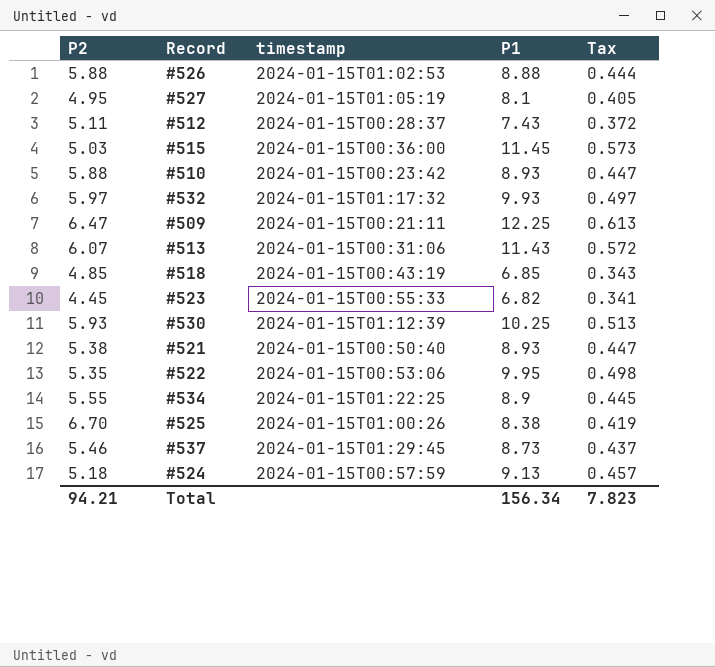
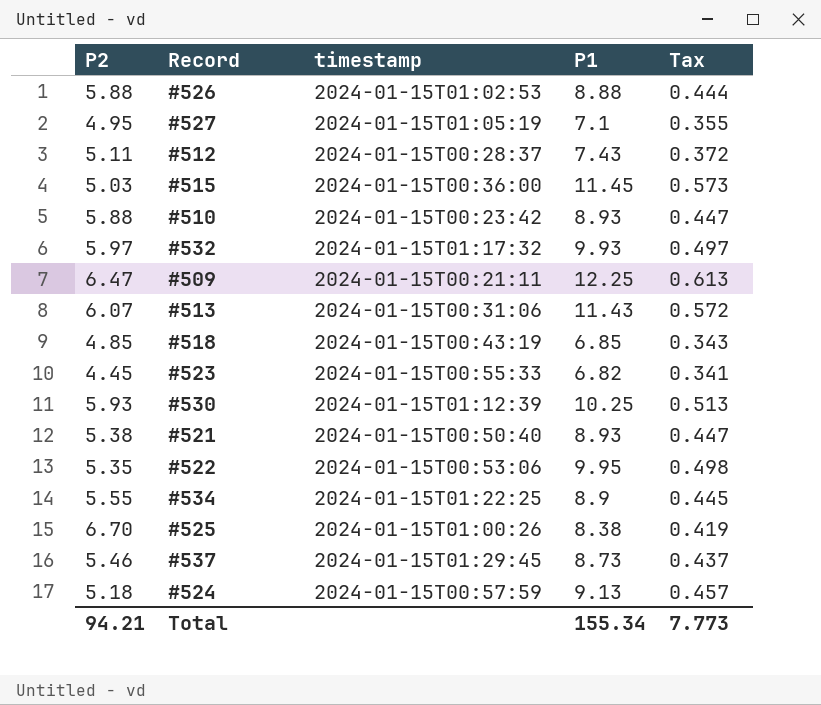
#527 | P1: 8.1 -> 7.1
#527 | Tax: 0.405 -> 0.355
Total | P1: 156.34 -> 155.34
Total | Tax: 7.823 -> 7.773

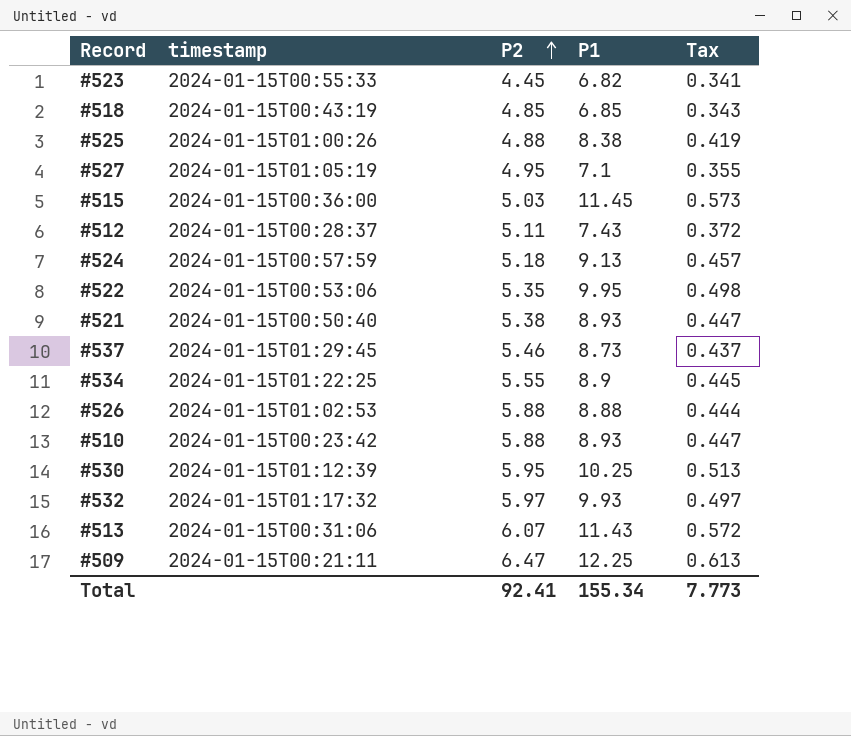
row order: none -> P2 ascending
column P2 | position: 1 -> 3
#525 | P2: 6.70 -> 4.88
#530 | P2: 5.93 -> 5.95
Total | P2: 94.21 -> 92.41

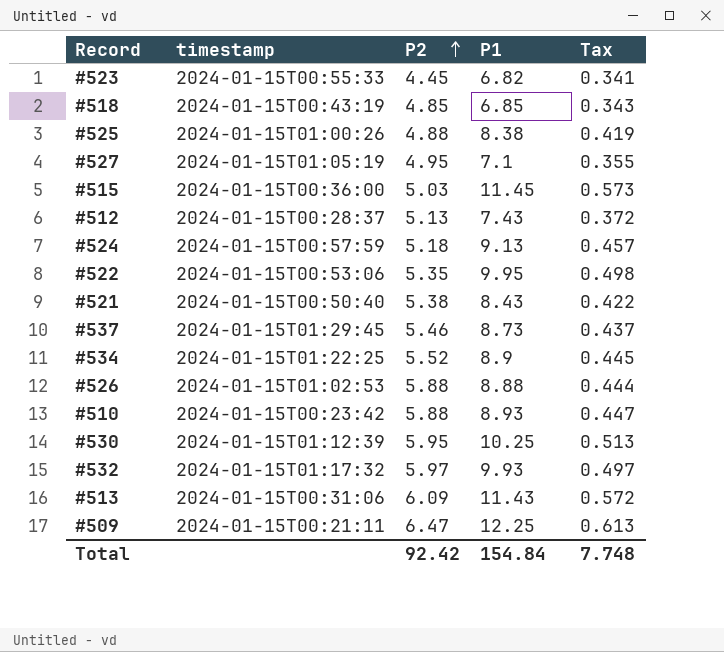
#512 | P2: 5.11 -> 5.13
#521 | P1: 8.93 -> 8.43
#521 | Tax: 0.447 -> 0.422
#534 | P2: 5.55 -> 5.52
#513 | P2: 6.07 -> 6.09
Total | P2: 92.41 -> 92.42
Total | P1: 155.34 -> 154.84
Total | Tax: 7.773 -> 7.748

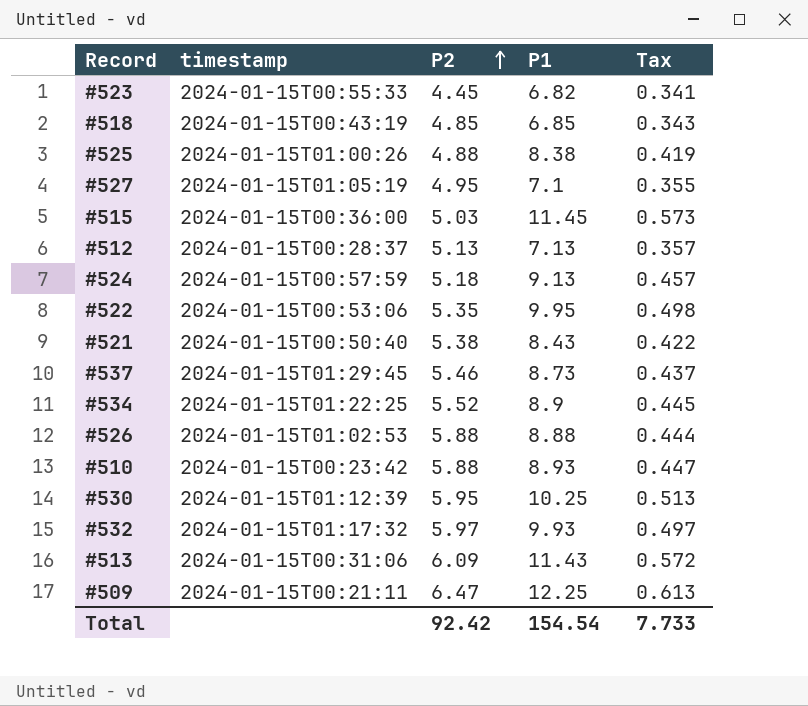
#512 | P1: 7.43 -> 7.13
#512 | Tax: 0.372 -> 0.357
Total | P1: 154.84 -> 154.54
Total | Tax: 7.748 -> 7.733

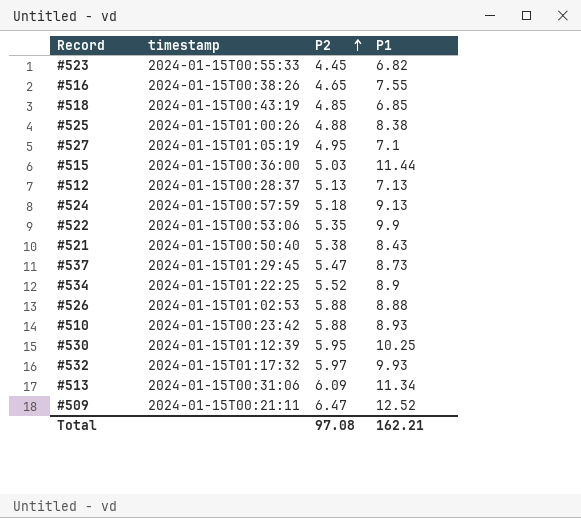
column Tax | formula: [P1] * 0.05 -> none
row #516: none -> 2024-01-15T00:38:26 | 4.65 | 7.55
#515 | P1: 11.45 -> 11.44
#522 | P1: 9.95 -> 9.9
#537 | P2: 5.46 -> 5.47
#513 | P1: 11.43 -> 11.34
#509 | P1: 12.25 -> 12.52
Total | P2: 92.42 -> 97.08
Total | P1: 154.54 -> 162.21

